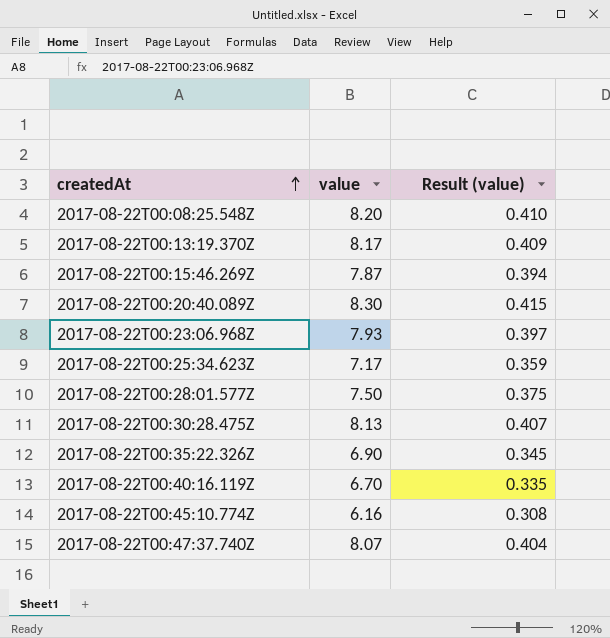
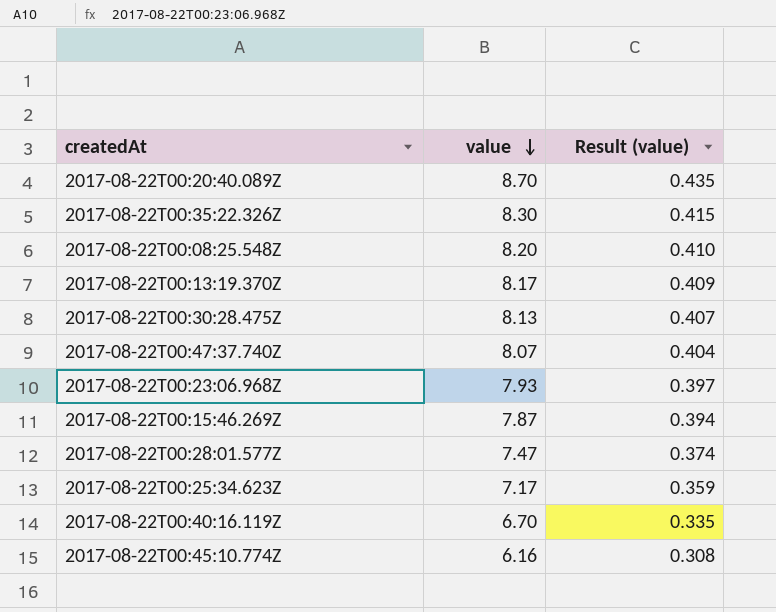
row order: createdAt ascending -> value descending
2017-08-22T00:20:40.089Z | value: 8.30 -> 8.70
2017-08-22T00:20:40.089Z | Result (value): 0.415 -> 0.435
2017-08-22T00:35:22.326Z | value: 6.90 -> 8.30
2017-08-22T00:35:22.326Z | Result (value): 0.345 -> 0.415
2017-08-22T00:28:01.577Z | value: 7.50 -> 7.47
2017-08-22T00:28:01.577Z | Result (value): 0.375 -> 0.374

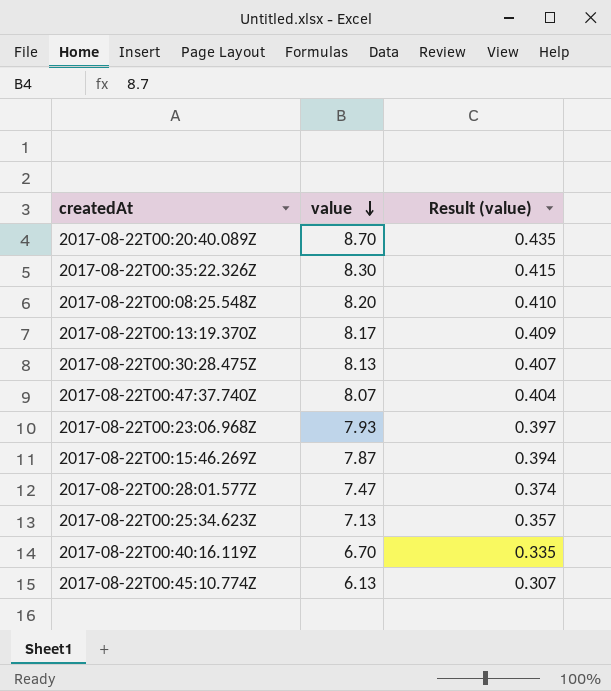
2017-08-22T00:25:34.623Z | value: 7.17 -> 7.13
2017-08-22T00:25:34.623Z | Result (value): 0.359 -> 0.357
2017-08-22T00:45:10.774Z | value: 6.16 -> 6.13
2017-08-22T00:45:10.774Z | Result (value): 0.308 -> 0.307

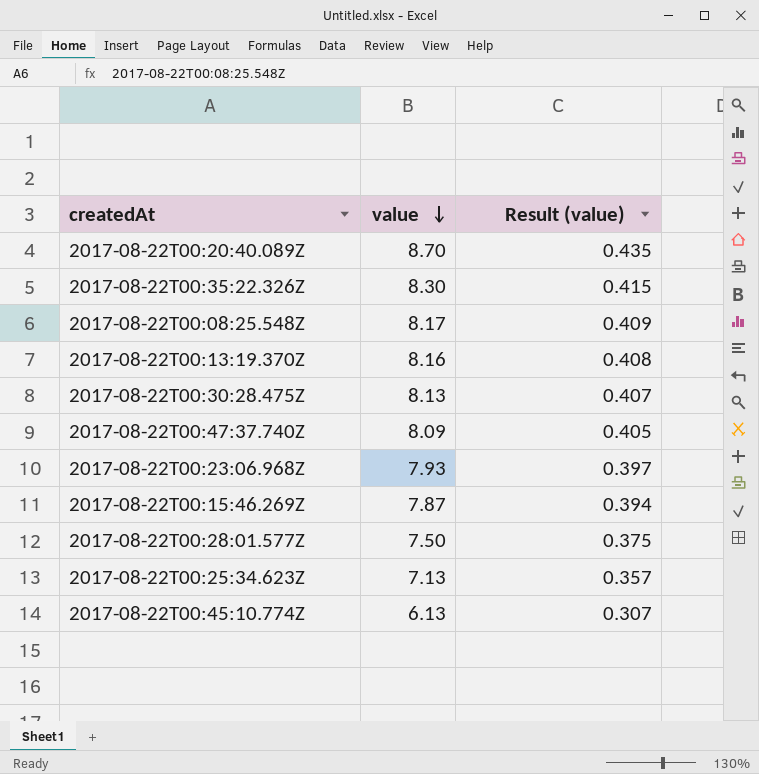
row 2017-08-22T00:40:16.119Z: 6.70 | 0.335 -> none
2017-08-22T00:08:25.548Z | value: 8.20 -> 8.17
2017-08-22T00:08:25.548Z | Result (value): 0.410 -> 0.409
2017-08-22T00:13:19.370Z | value: 8.17 -> 8.16
2017-08-22T00:13:19.370Z | Result (value): 0.409 -> 0.408
2017-08-22T00:47:37.740Z | value: 8.07 -> 8.09
2017-08-22T00:47:37.740Z | Result (value): 0.404 -> 0.405
2017-08-22T00:28:01.577Z | value: 7.47 -> 7.50
2017-08-22T00:28:01.577Z | Result (value): 0.374 -> 0.375

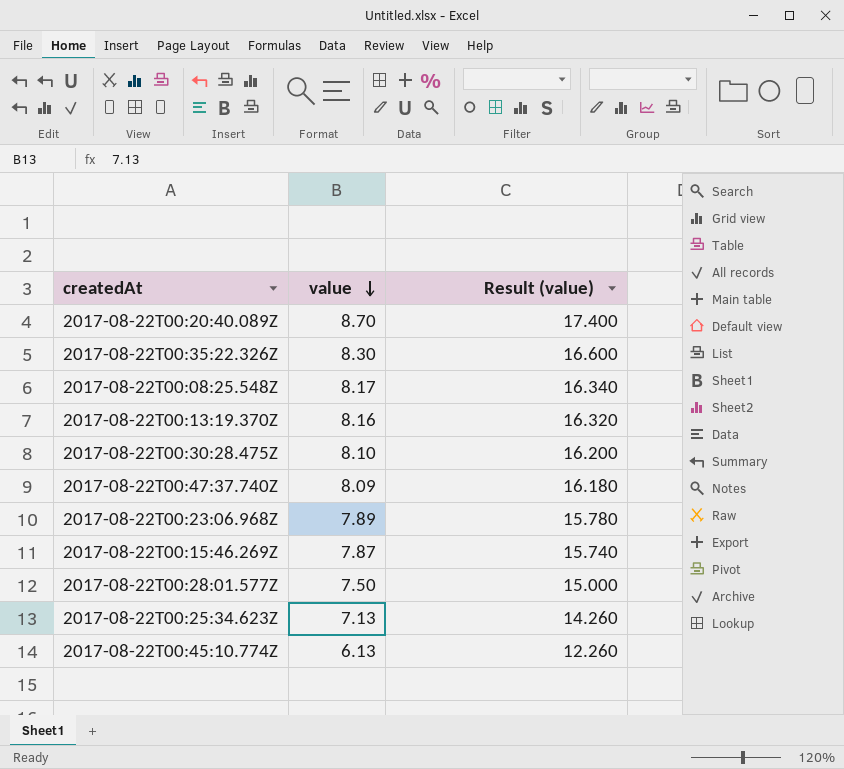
column Result (value) | formula: [value] * 0.05 -> [value] * 2
2017-08-22T00:30:28.475Z | value: 8.13 -> 8.10
2017-08-22T00:23:06.968Z | value: 7.93 -> 7.89

